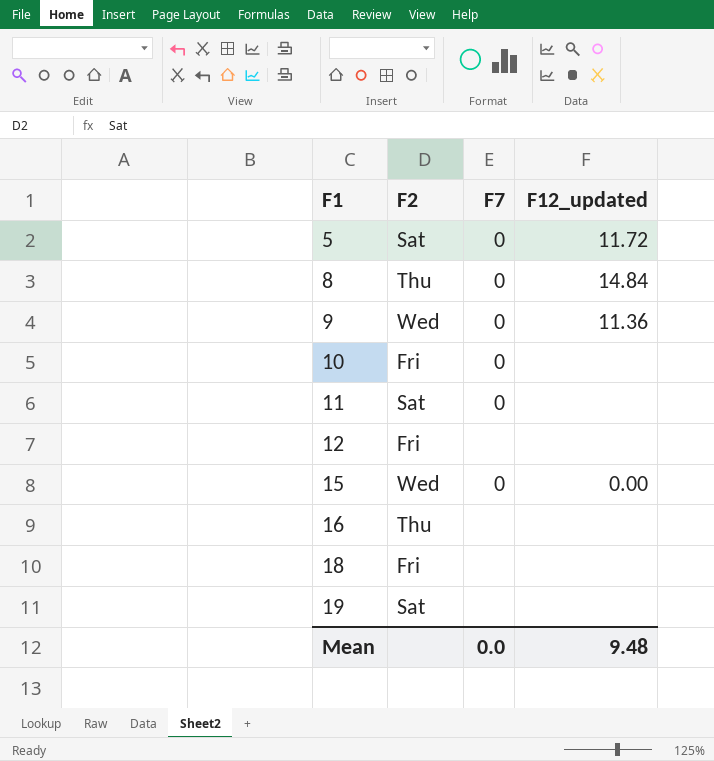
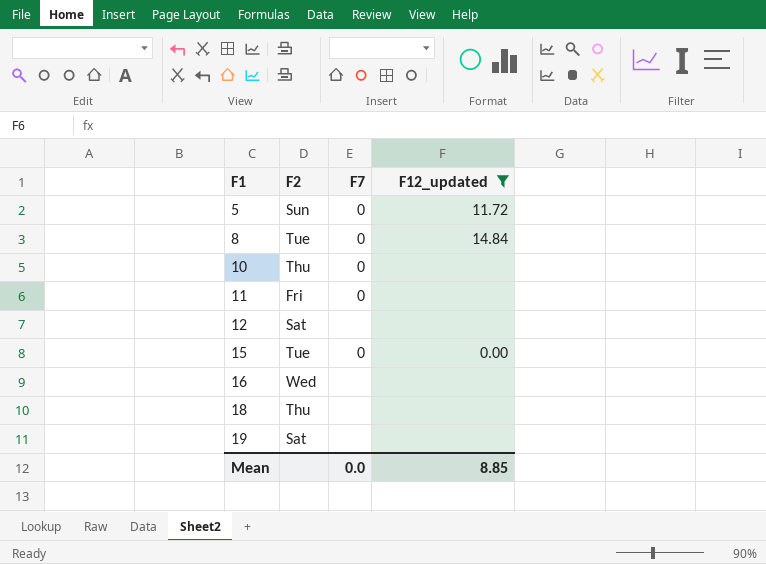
filter: none -> F12_updated != 11.36
5 | F2: Sat -> Sun
8 | F2: Thu -> Tue
10 | F2: Fri -> Thu
11 | F2: Sat -> Fri
12 | F2: Fri -> Sat
15 | F2: Wed -> Tue
16 | F2: Thu -> Wed
18 | F2: Fri -> Thu
Mean | F12_updated: 9.48 -> 8.85

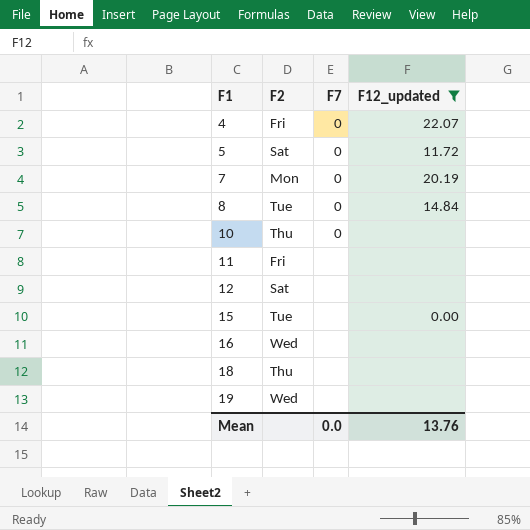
row 4: none -> Fri | 0 | 22.07
5 | F2: Sun -> Sat
row 7: none -> Mon | 0 | 20.19
11 | F7: 0 -> none
15 | F7: 0 -> none
19 | F2: Sat -> Wed
Mean | F12_updated: 8.85 -> 13.76

